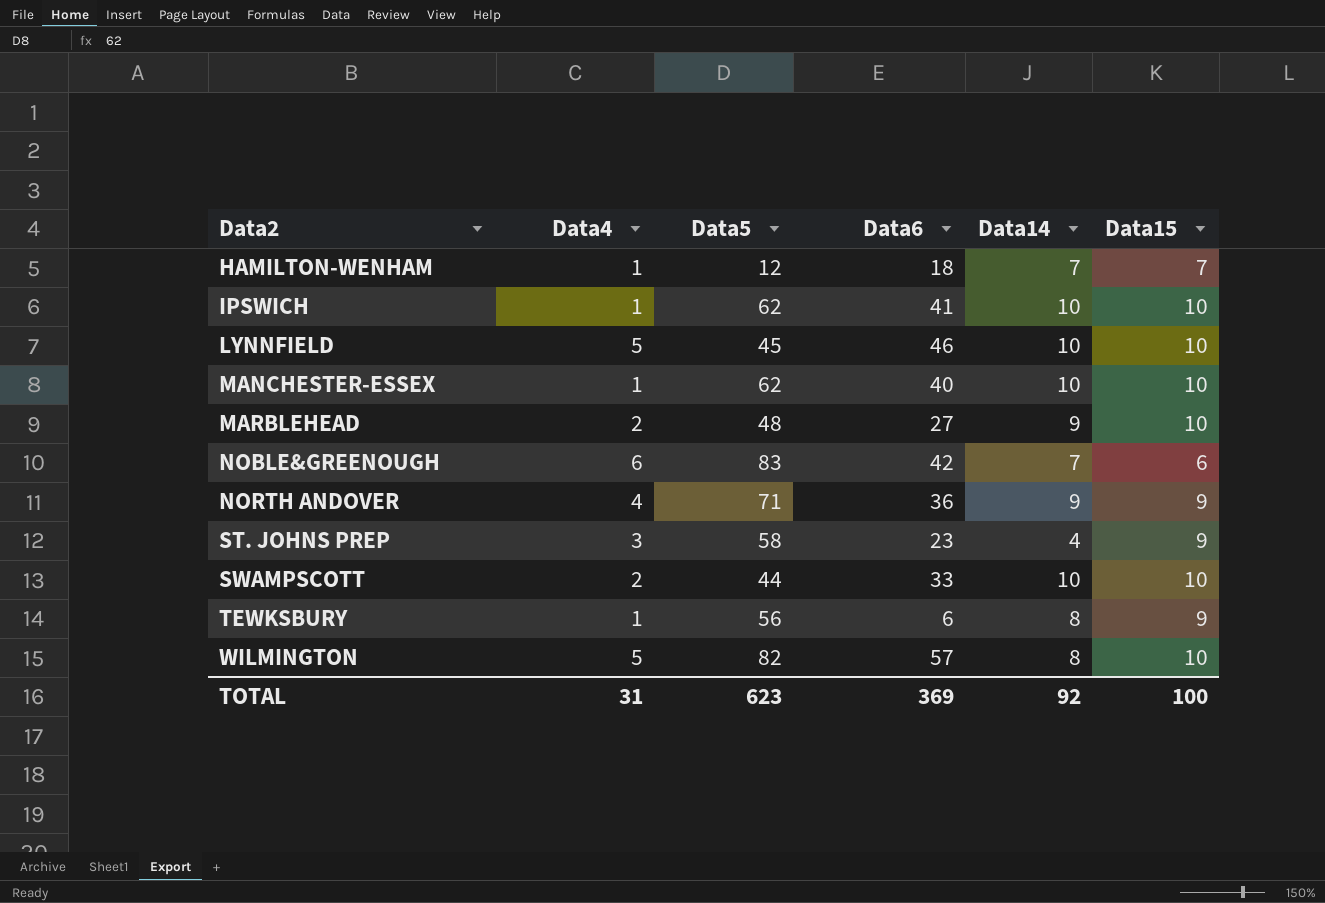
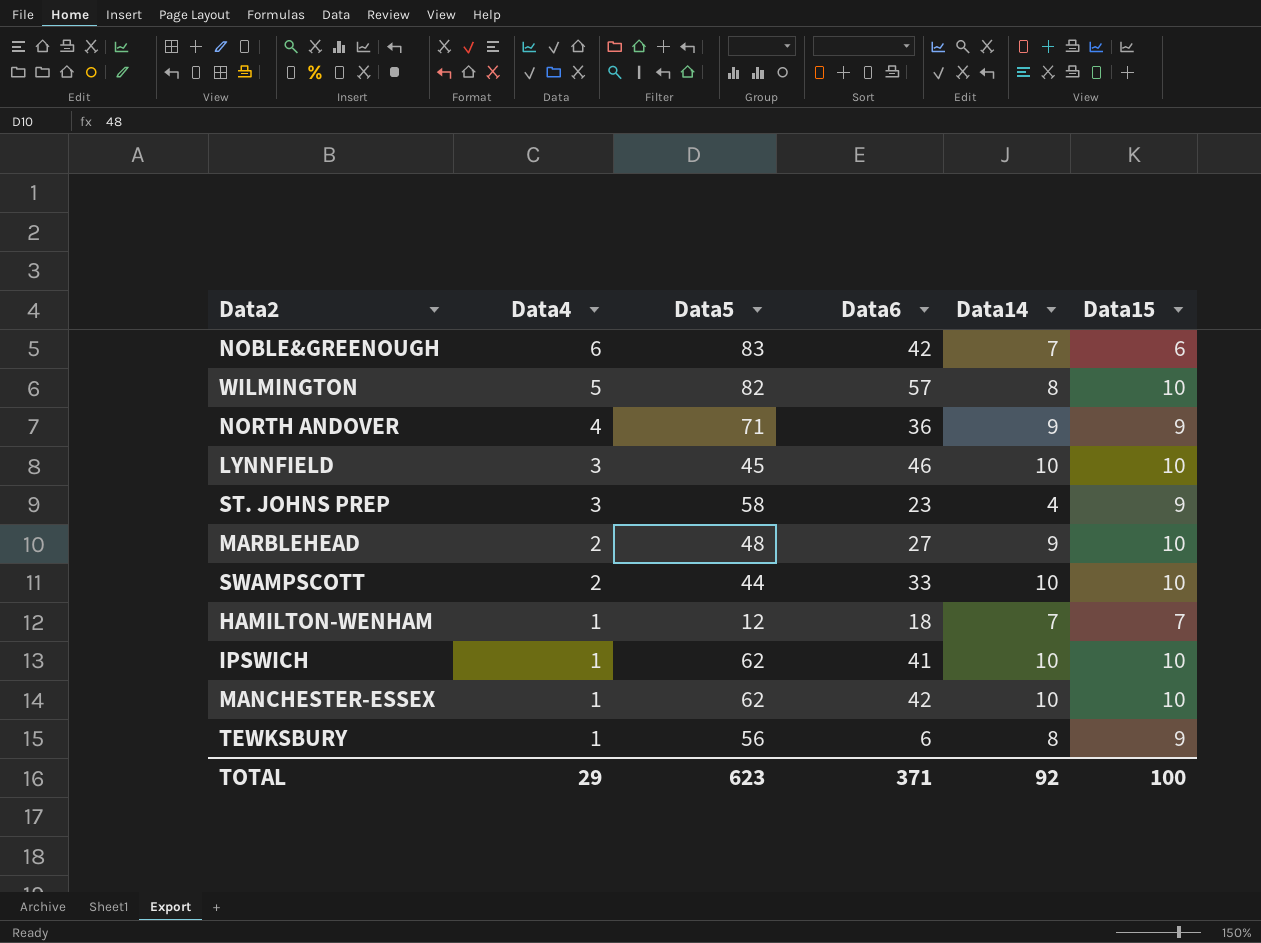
row order: Data2 ascending -> Data4 descending
LYNNFIELD | Data4: 5 -> 3
MANCHESTER-ESSEX | Data6: 40 -> 42
TOTAL | Data4: 31 -> 29
TOTAL | Data6: 369 -> 371

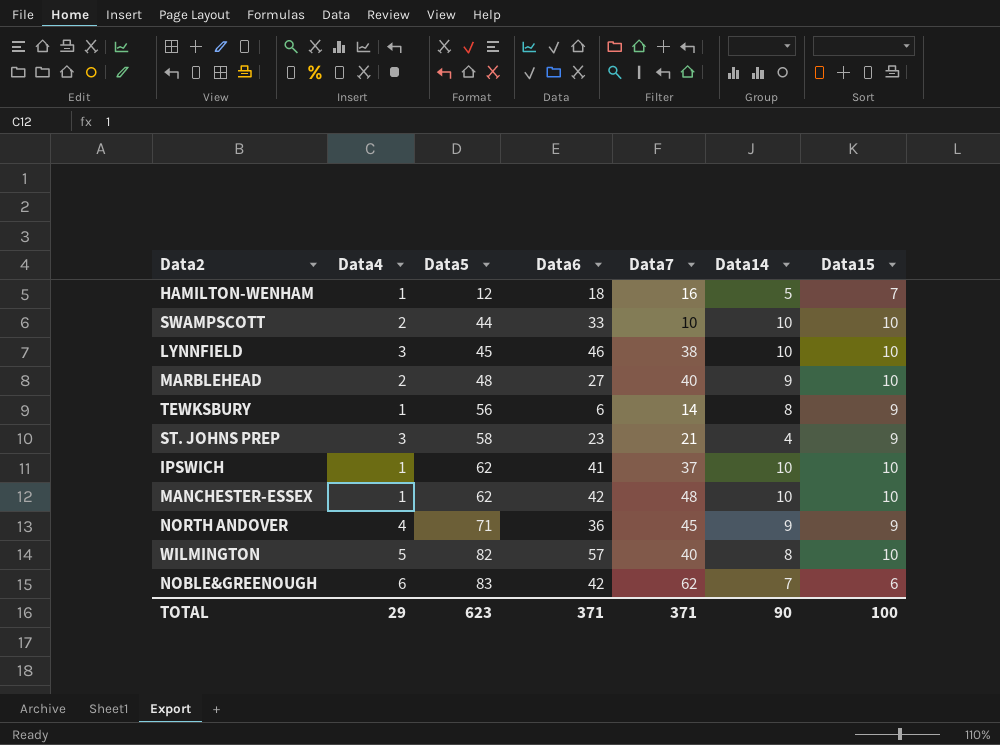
row order: Data4 descending -> Data5 ascending
column Data7 | position: none -> 5
HAMILTON-WENHAM | Data14: 7 -> 5
TOTAL | Data14: 92 -> 90

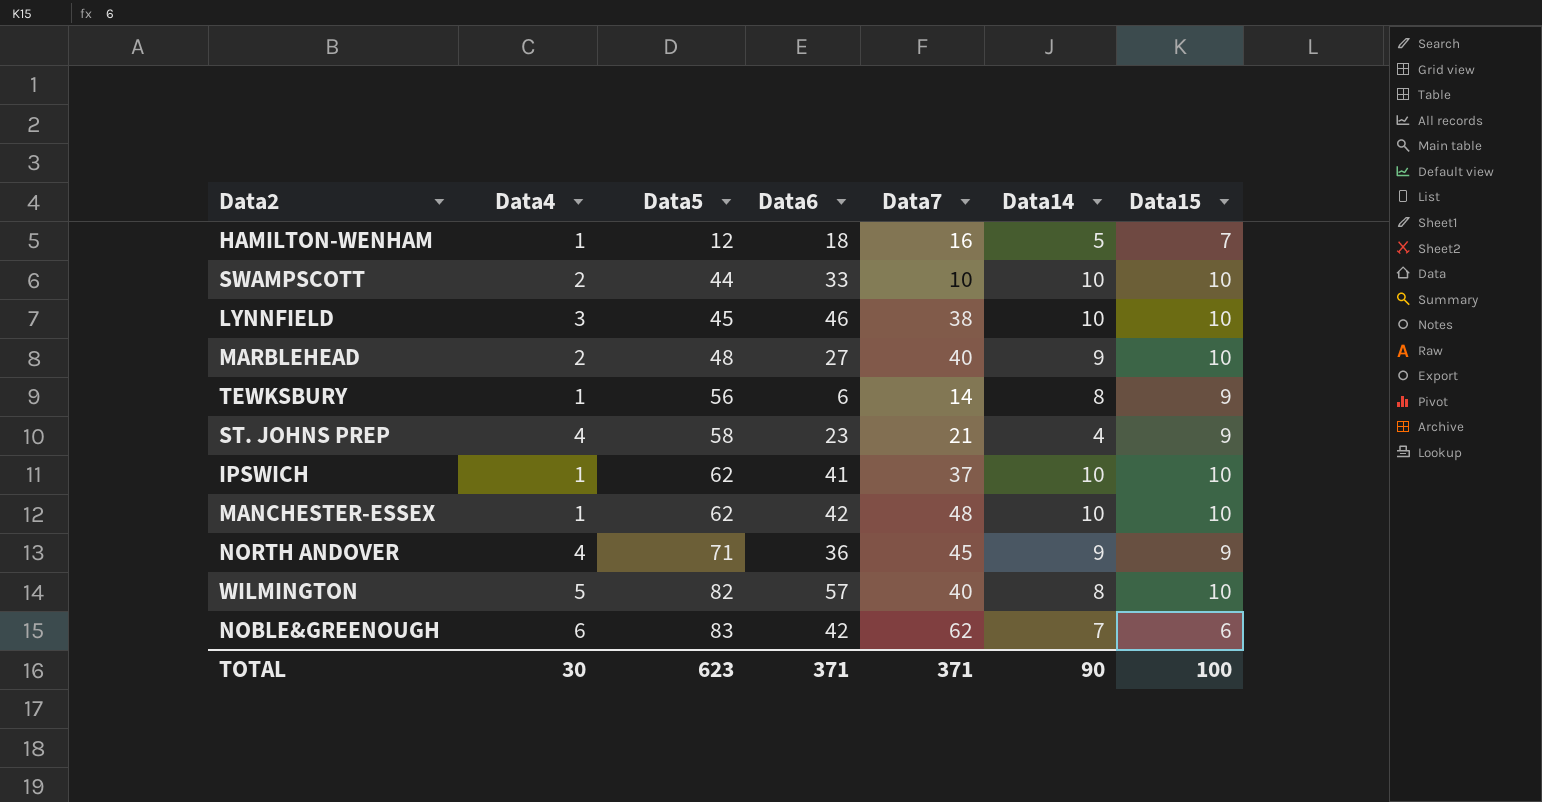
ST. JOHNS PREP | Data4: 3 -> 4
TOTAL | Data4: 29 -> 30

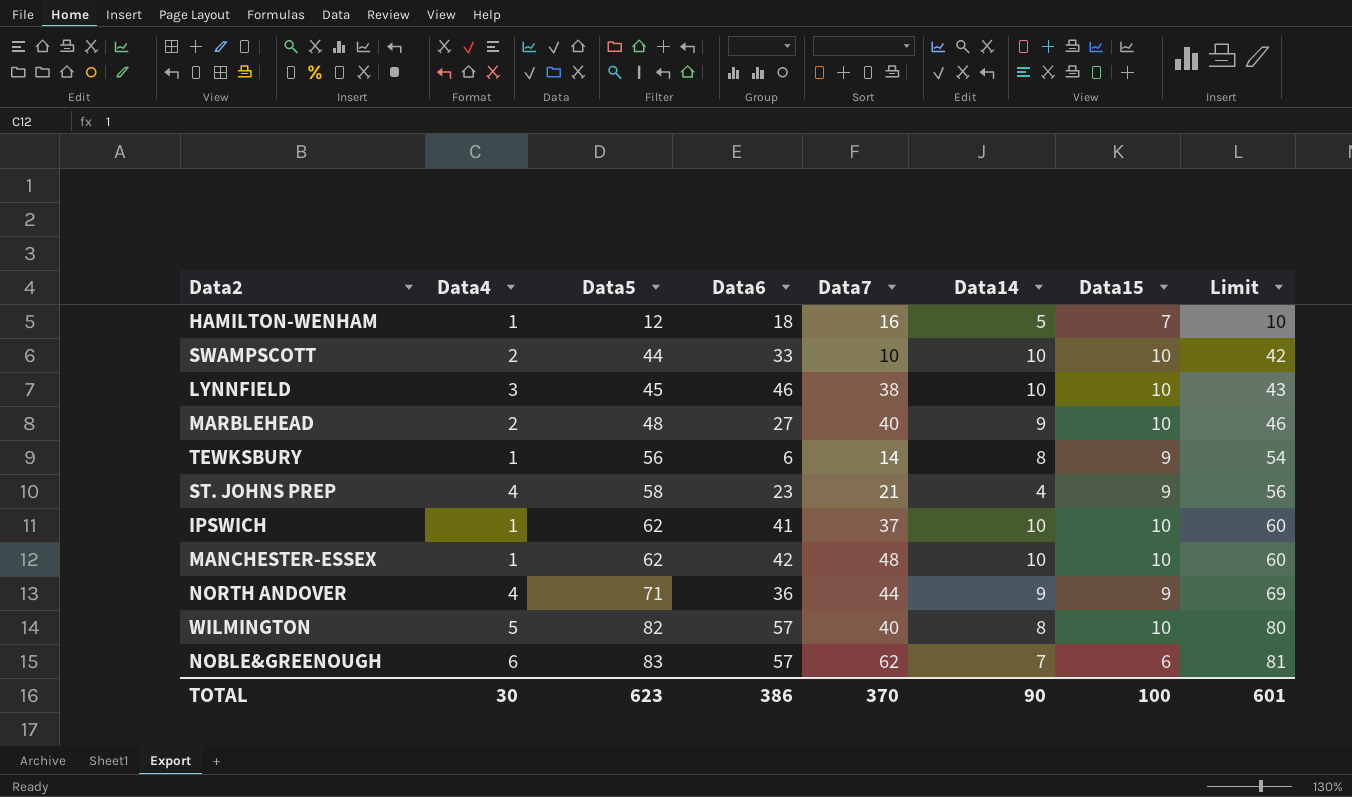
column Limit | formula: none -> [Data5] - 2
NORTH ANDOVER | Data7: 45 -> 44
NOBLE&GREENOUGH | Data6: 42 -> 57
TOTAL | Data6: 371 -> 386
TOTAL | Data7: 371 -> 370

